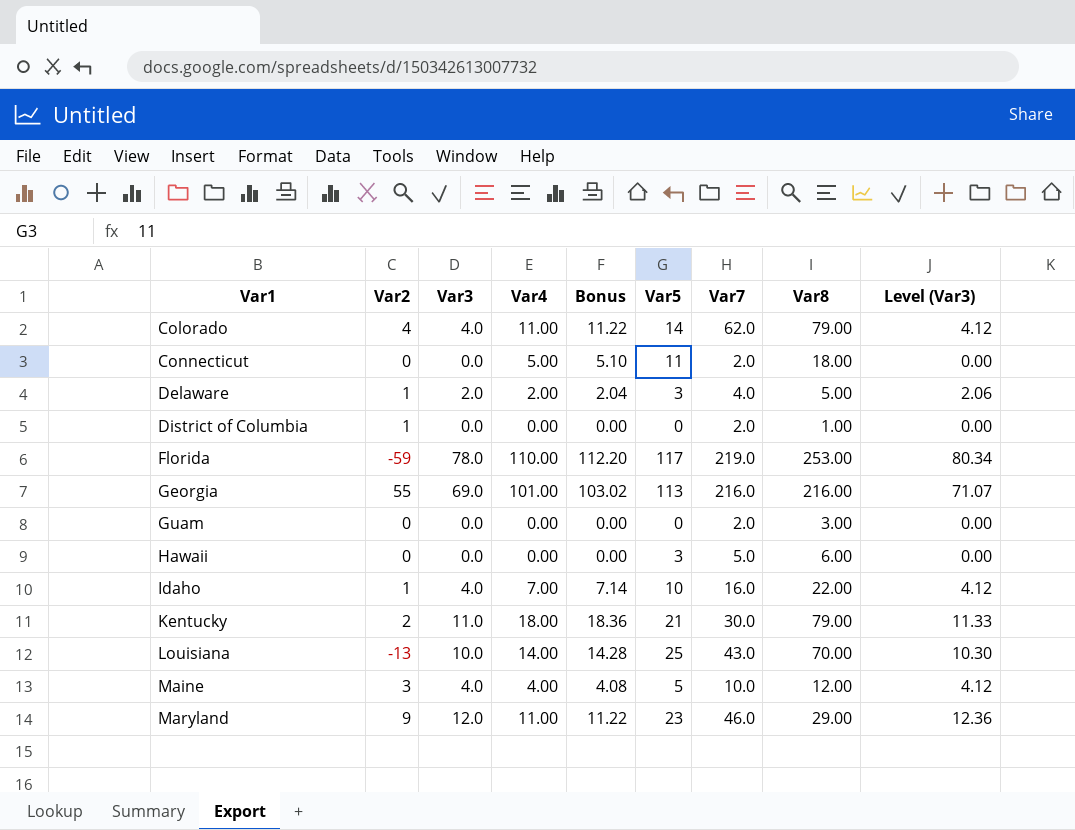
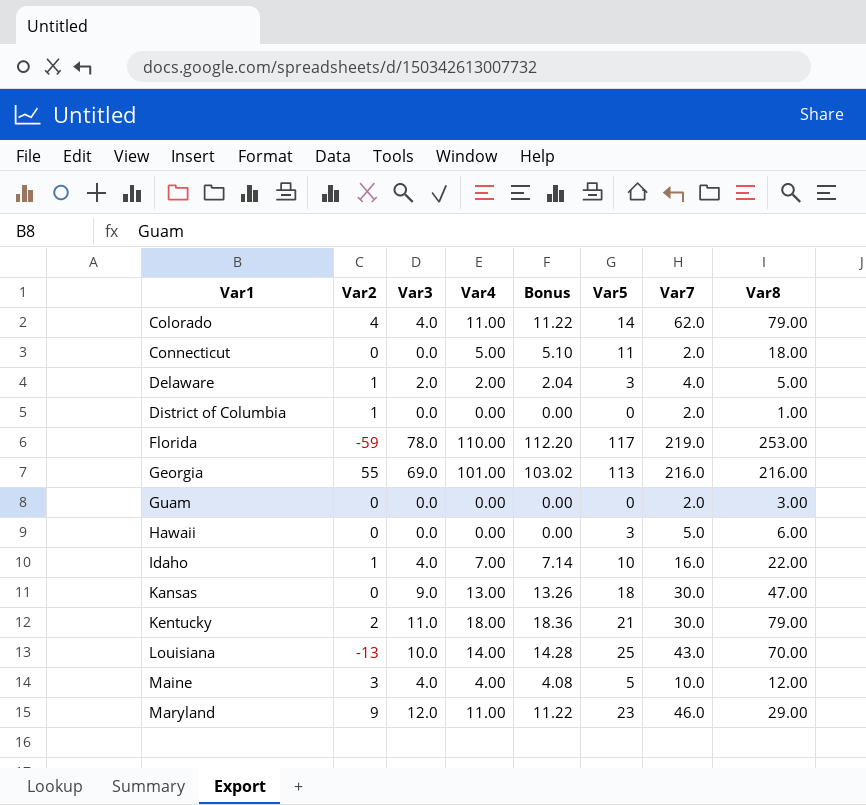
column Level (Var3) | formula: [Var3] * 1.03 -> none
row Kansas: none -> 0 | 9.0 | 13.00 | 13.26 | 18 | 30.0 | 47.00

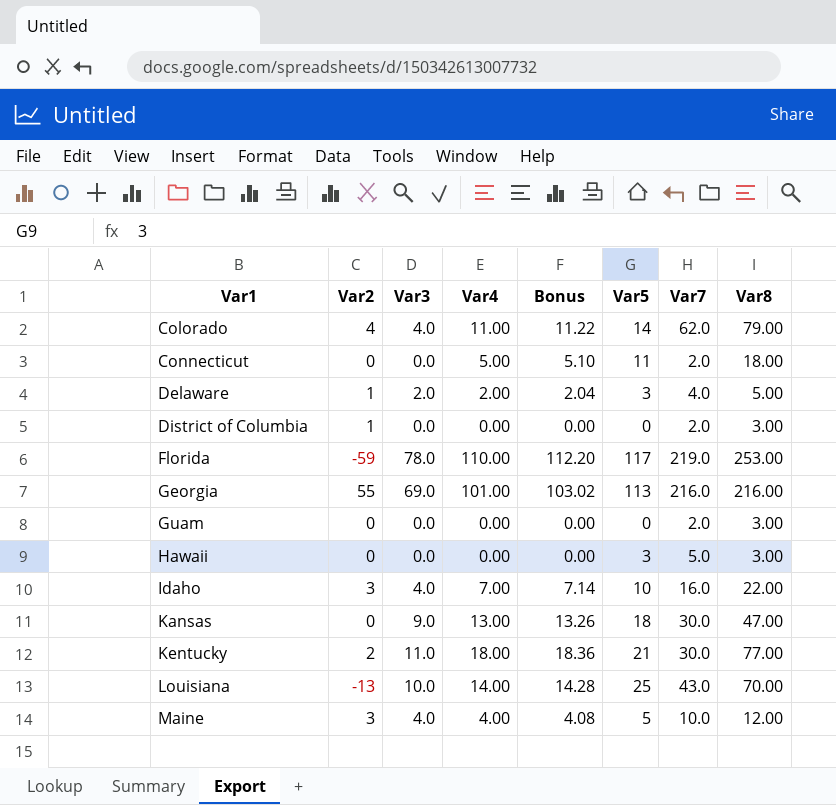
row Maryland: 9 | 12.0 | 11.00 | 11.22 | 23 | 46.0 | 29.00 -> none
District of Columbia | Var8: 1.00 -> 3.00
Hawaii | Var8: 6.00 -> 3.00
Idaho | Var2: 1 -> 3
Kentucky | Var8: 79.00 -> 77.00

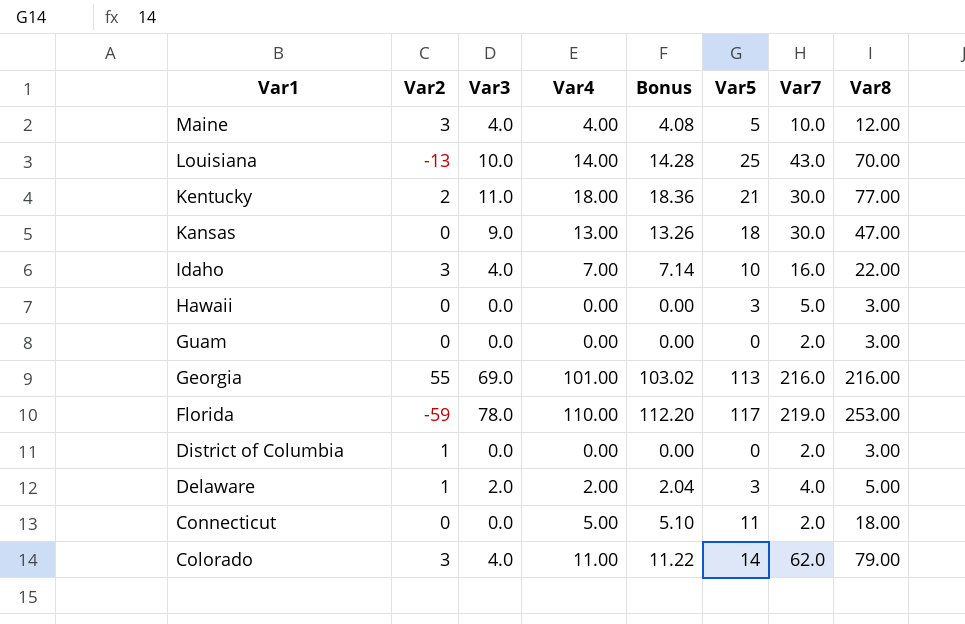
row order: Var1 ascending -> Var1 descending
Colorado | Var2: 4 -> 3

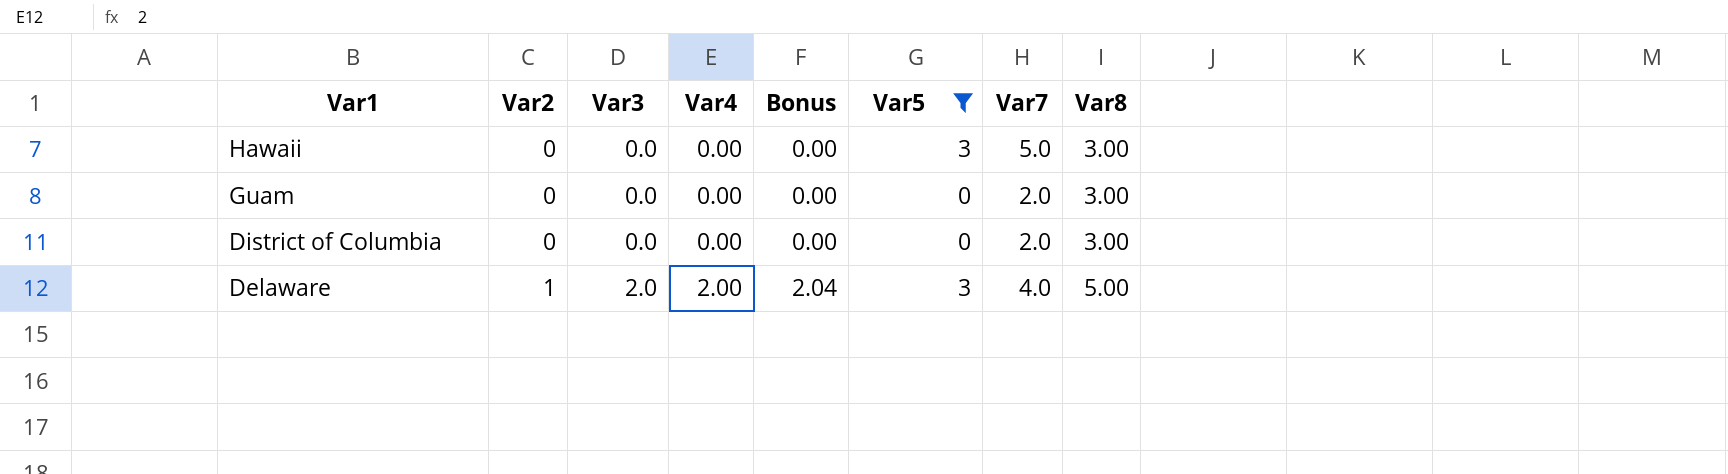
filter: none -> Var5 <= 3
District of Columbia | Var2: 1 -> 0

